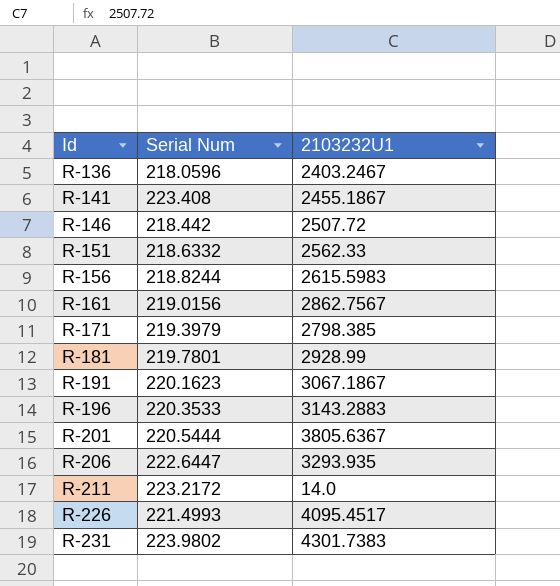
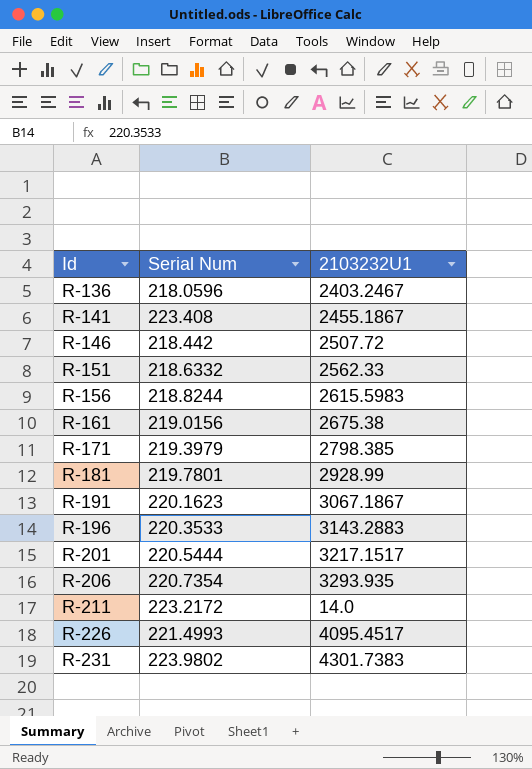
R-161 | 2103232U1: 2862.7567 -> 2675.38
R-201 | 2103232U1: 3805.6367 -> 3217.1517
R-206 | Serial Num: 222.6447 -> 220.7354

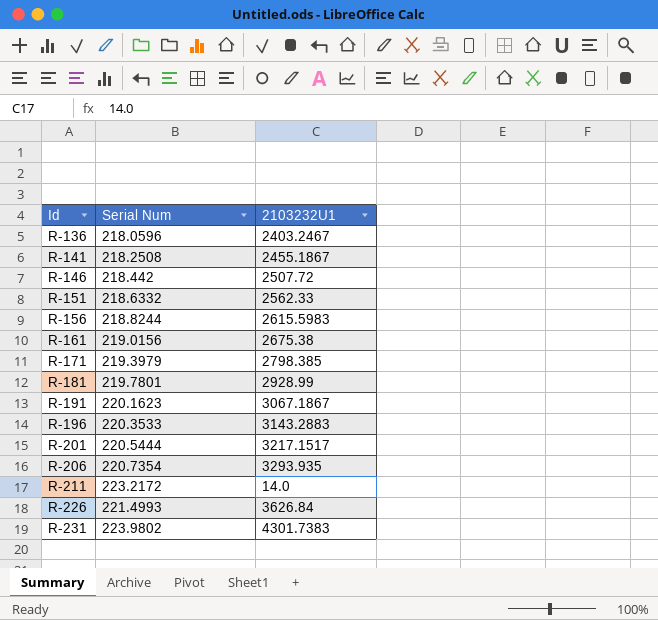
R-141 | Serial Num: 223.408 -> 218.2508
R-226 | 2103232U1: 4095.4517 -> 3626.84

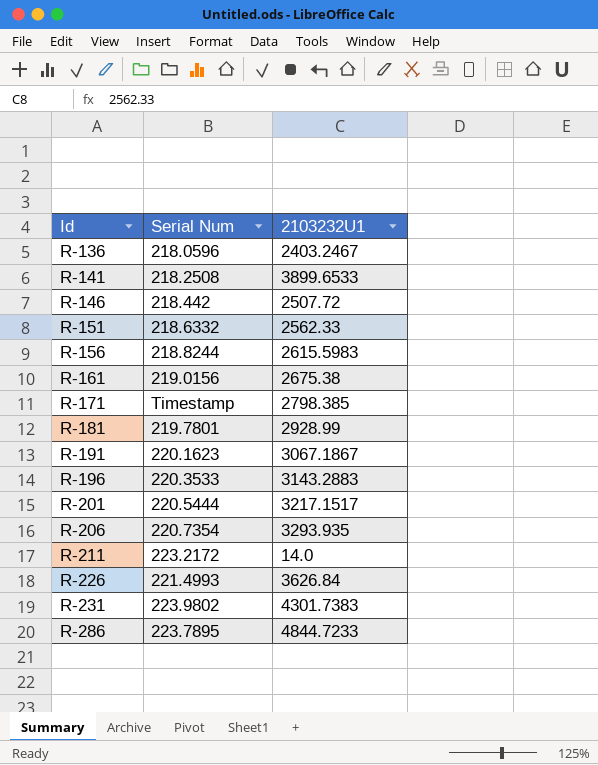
R-141 | 2103232U1: 2455.1867 -> 3899.6533
R-171 | Serial Num: 219.3979 -> Timestamp
row R-286: none -> 223.7895 | 4844.7233

